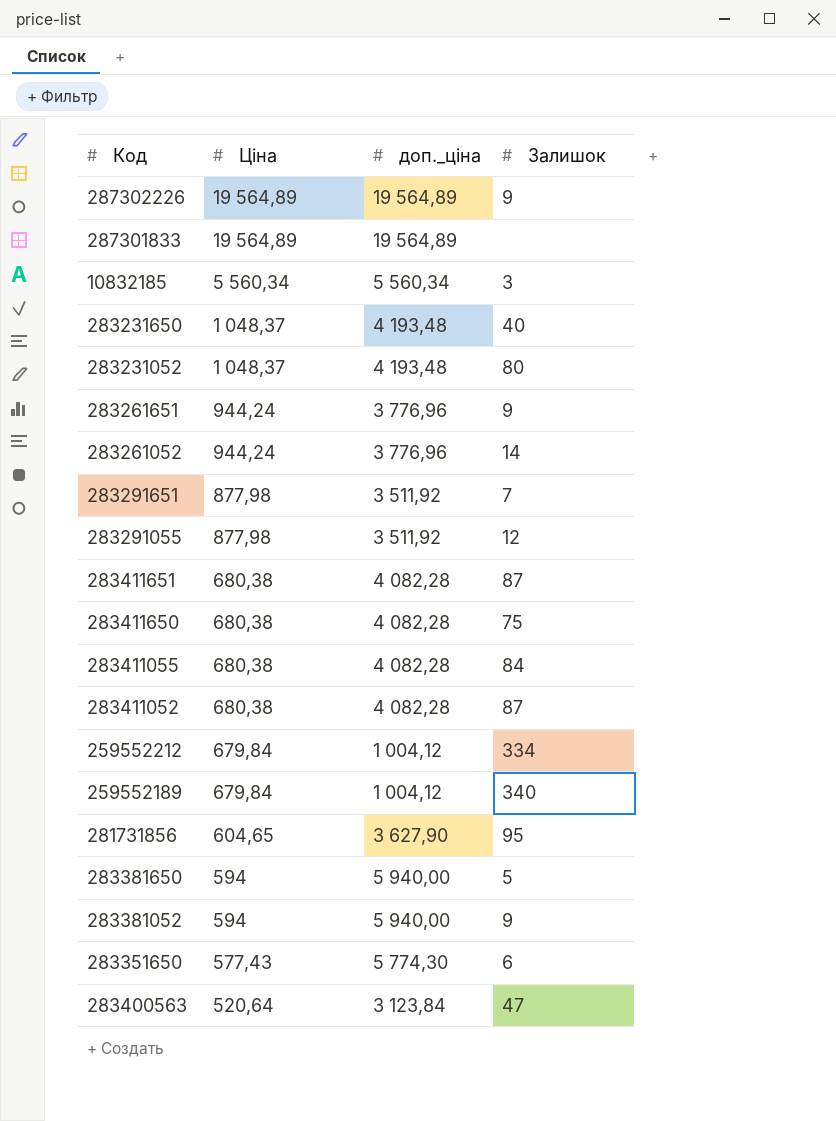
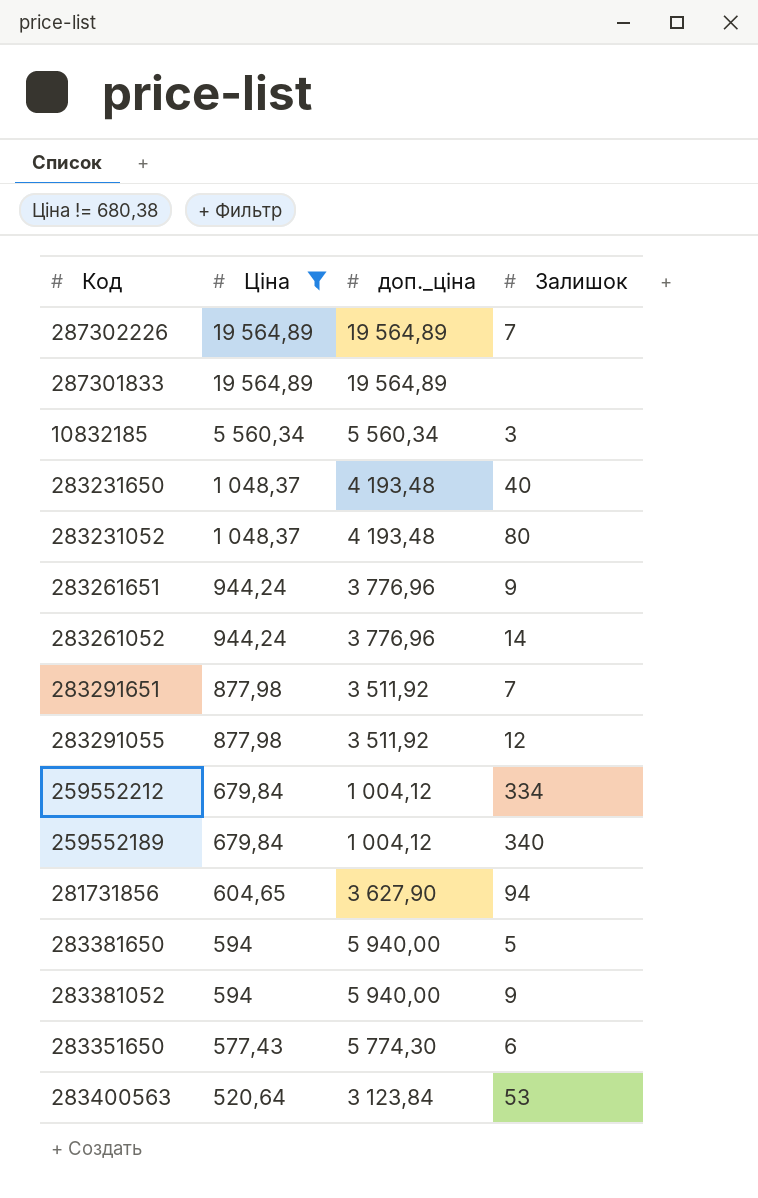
filter: none -> Ціна != 680,38
287302226 | Залишок: 9 -> 7
281731856 | Залишок: 95 -> 94
283400563 | Залишок: 47 -> 53

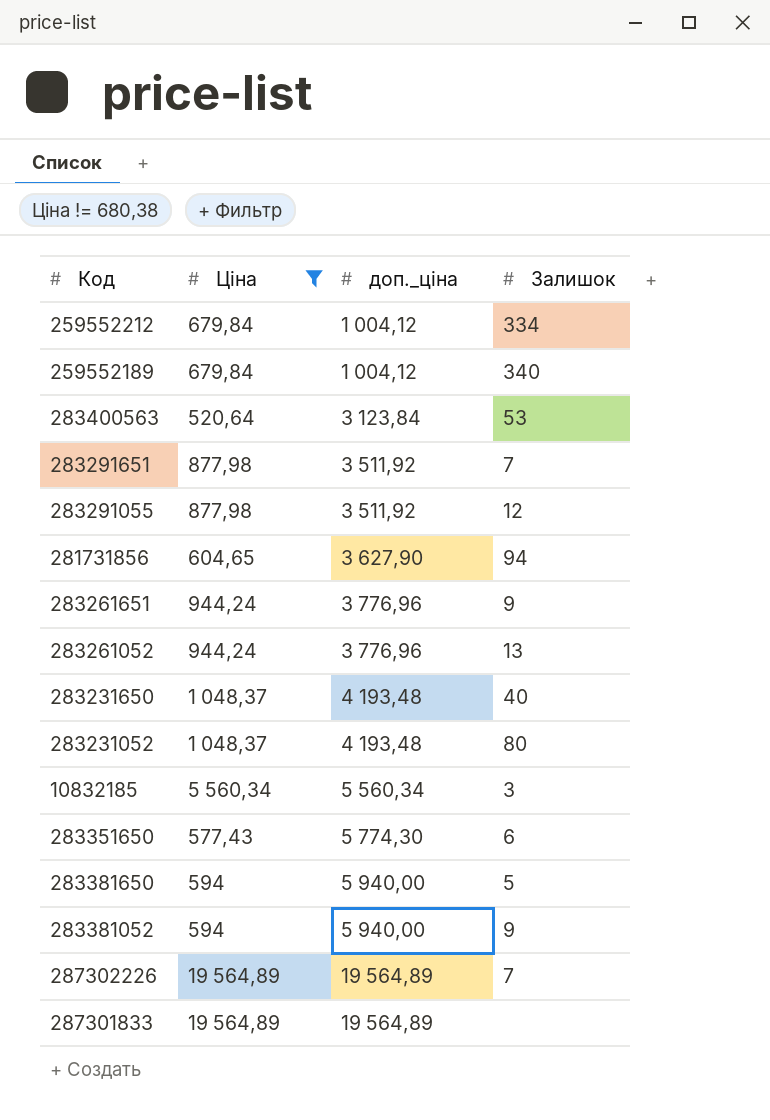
row order: Ціна descending -> доп._ціна ascending
283261052 | Залишок: 14 -> 13

